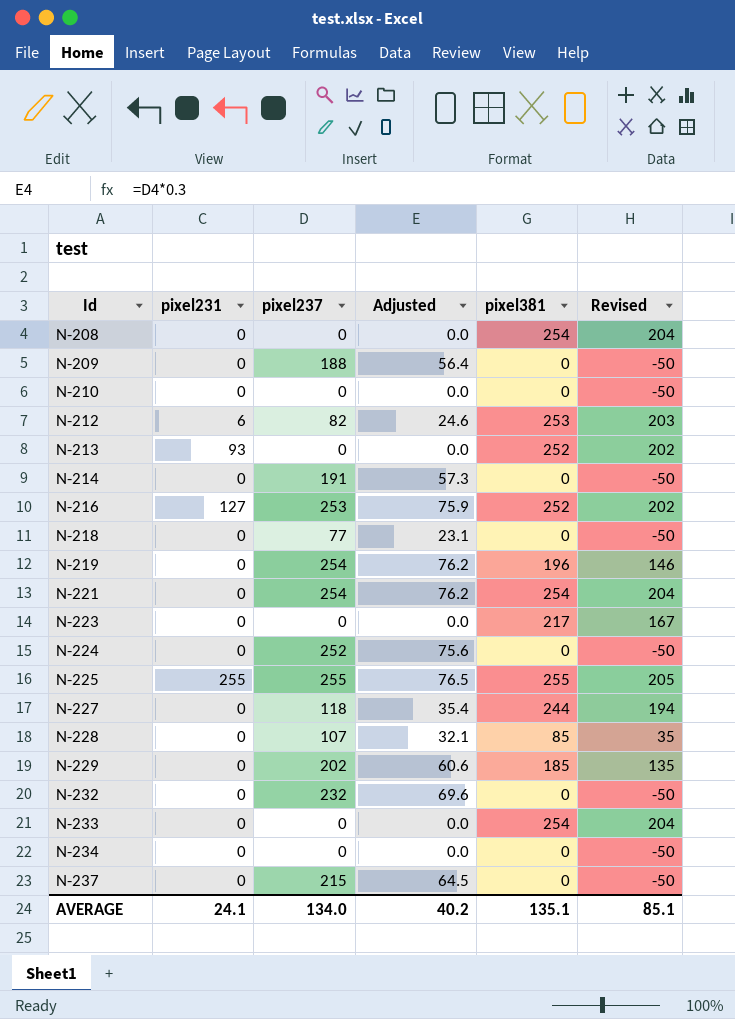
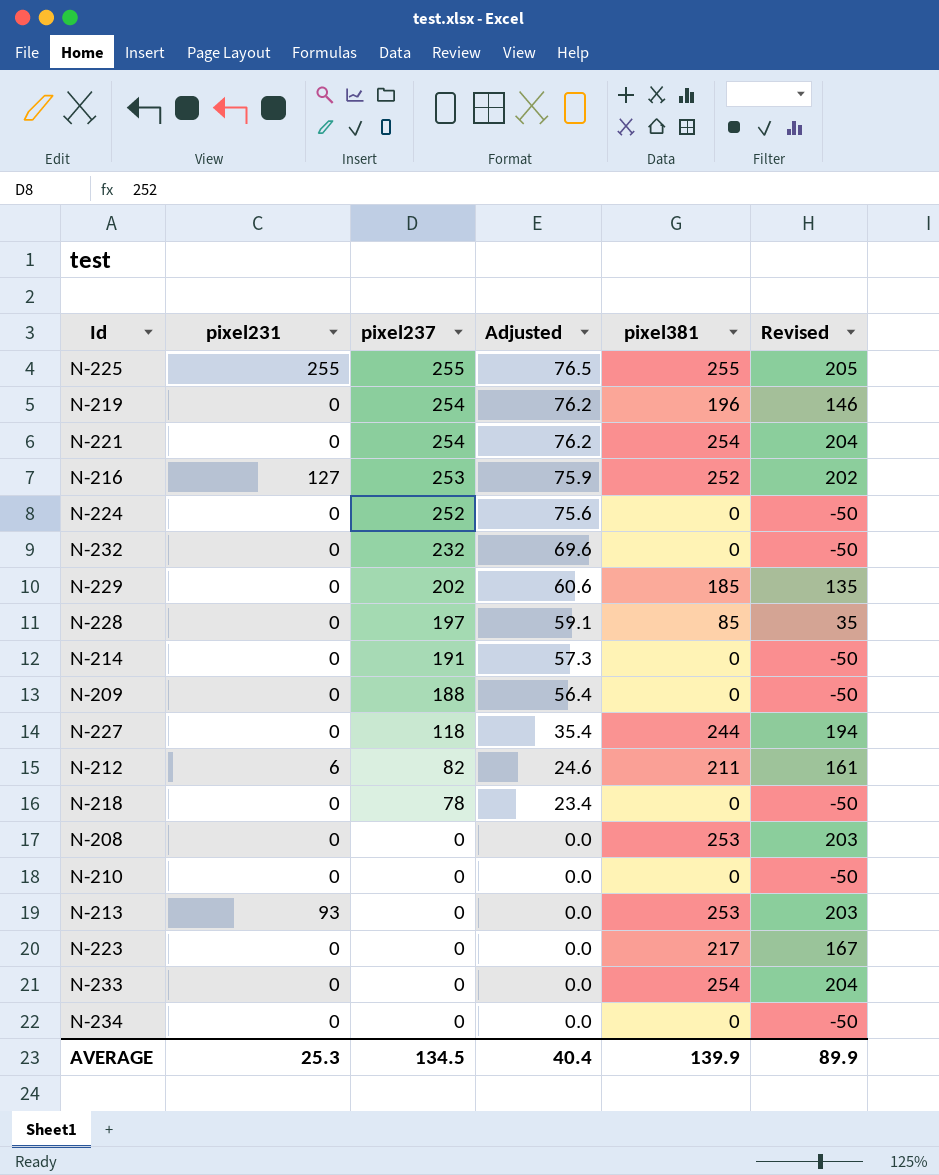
row order: Id ascending -> pixel237 descending
row N-237: 0 | 215 | 64.5 | 0 | -50 -> none
N-228 | pixel237: 107 -> 197
N-228 | Adjusted: 32.1 -> 59.1
N-212 | pixel381: 253 -> 211
N-212 | Revised: 203 -> 161
N-218 | pixel237: 77 -> 78
N-218 | Adjusted: 23.1 -> 23.4
N-208 | pixel381: 254 -> 253
N-208 | Revised: 204 -> 203
N-213 | pixel381: 252 -> 253
N-213 | Revised: 202 -> 203
AVERAGE | pixel231: 24.1 -> 25.3
AVERAGE | pixel237: 134.0 -> 134.5
AVERAGE | Adjusted: 40.2 -> 40.4
AVERAGE | pixel381: 135.1 -> 139.9
AVERAGE | Revised: 85.1 -> 89.9

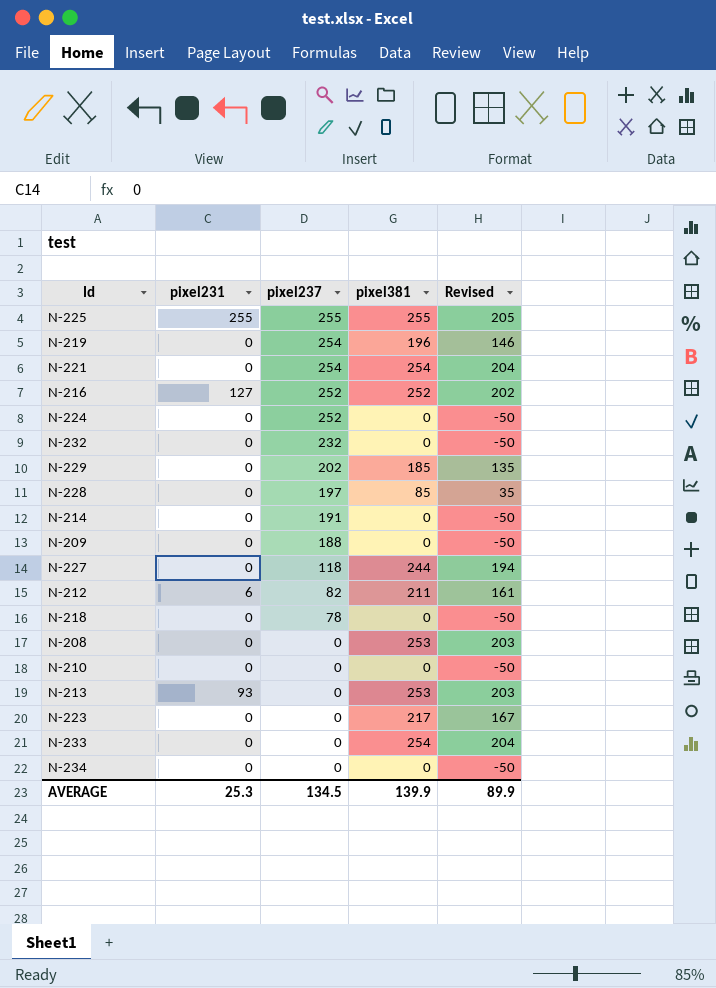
column Adjusted | formula: [pixel237] * 0.3 -> none
N-216 | pixel237: 253 -> 252

